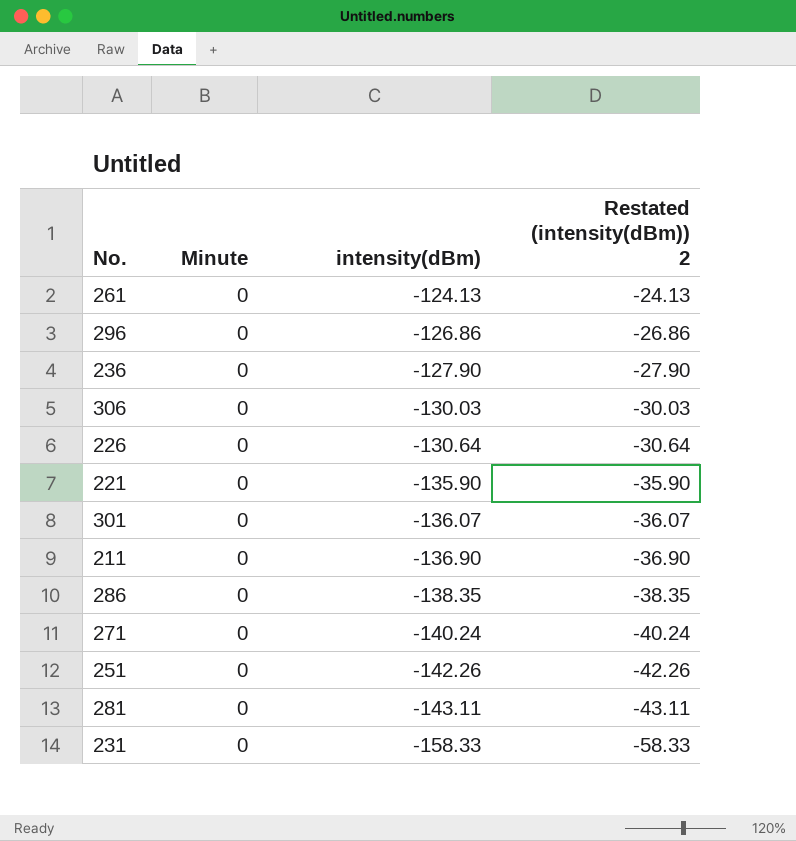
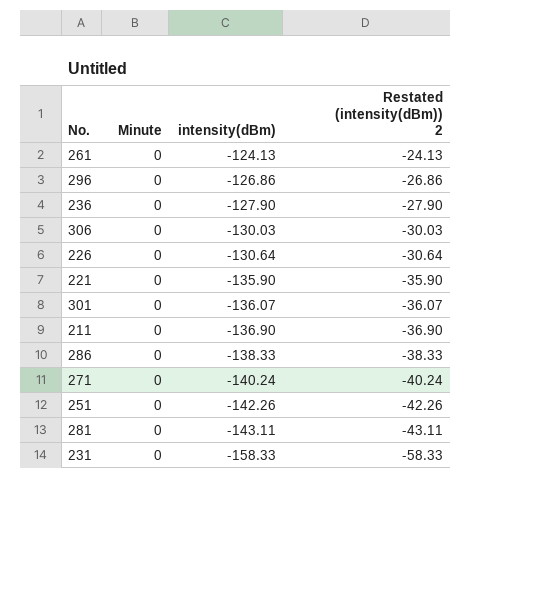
286 | intensity(dBm): -138.35 -> -138.33
286 | Restated (intensity(dBm)) 2: -38.35 -> -38.33

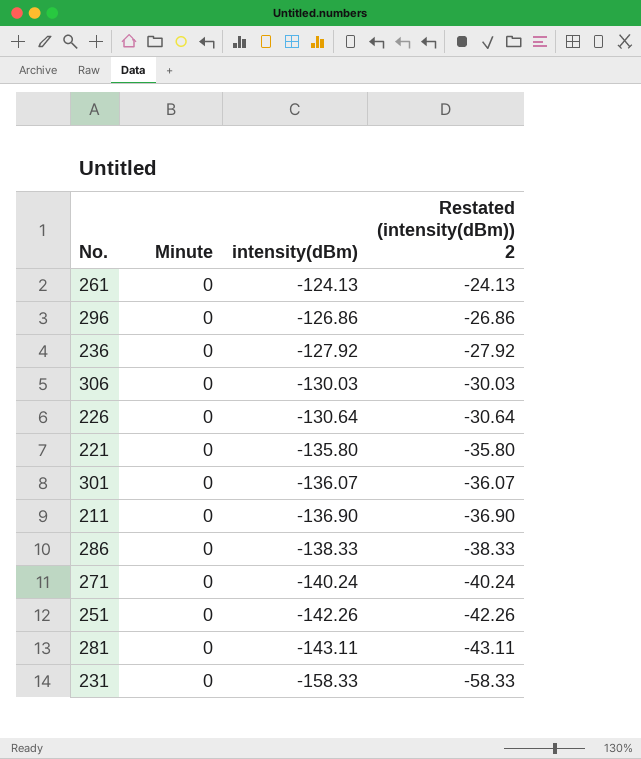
236 | intensity(dBm): -127.90 -> -127.92
236 | Restated (intensity(dBm)) 2: -27.90 -> -27.92
221 | intensity(dBm): -135.90 -> -135.80
221 | Restated (intensity(dBm)) 2: -35.90 -> -35.80

